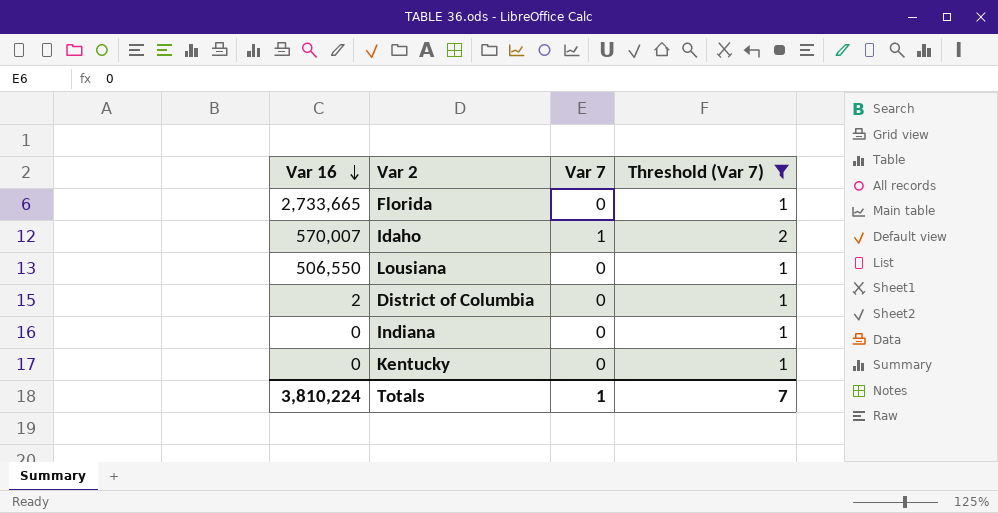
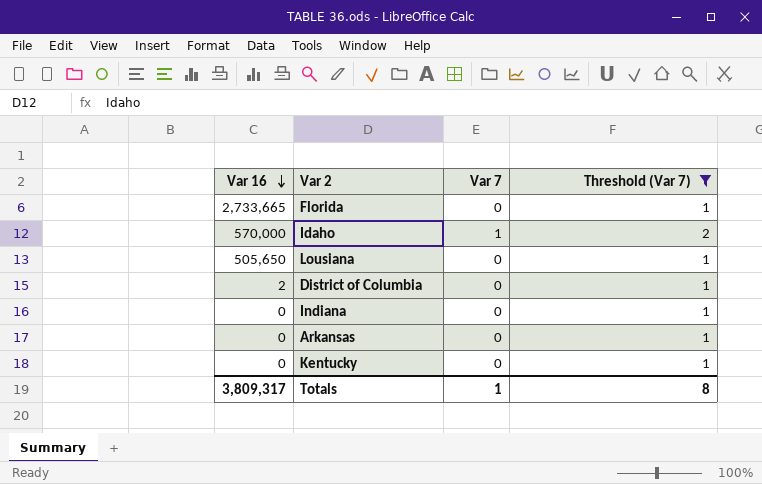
Idaho | Var 16: 570,007 -> 570,000
Lousiana | Var 16: 506,550 -> 505,650
row Arkansas: none -> 0 | 0 | 1
Totals | Var 16: 3,810,224 -> 3,809,317
Totals | Threshold (Var 7): 7 -> 8

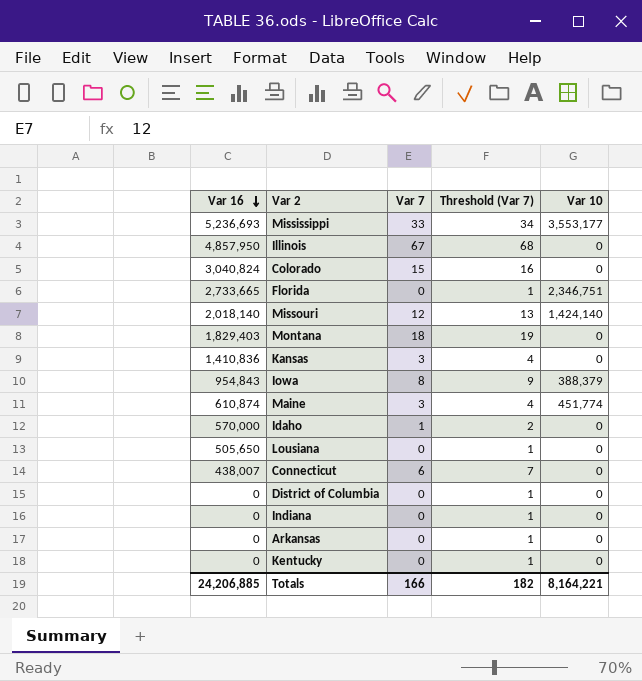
filter: Threshold (Var 7) <= 2 -> none
column Var 10 | position: none -> 5
District of Columbia | Var 16: 2 -> 0
Totals | Var 16: 3,809,317 -> 24,206,885
Totals | Var 7: 1 -> 166
Totals | Threshold (Var 7): 8 -> 182

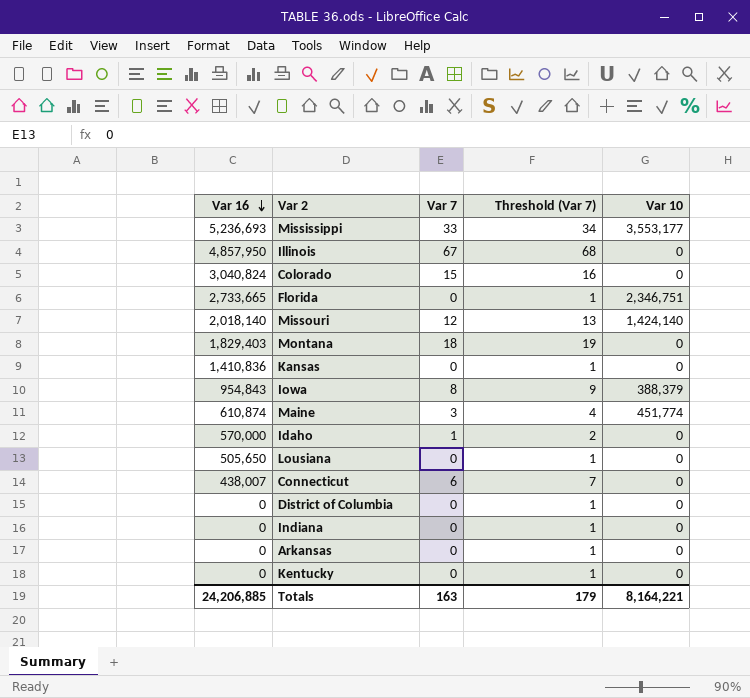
Kansas | Var 7: 3 -> 0
Kansas | Threshold (Var 7): 4 -> 1
Totals | Var 7: 166 -> 163
Totals | Threshold (Var 7): 182 -> 179

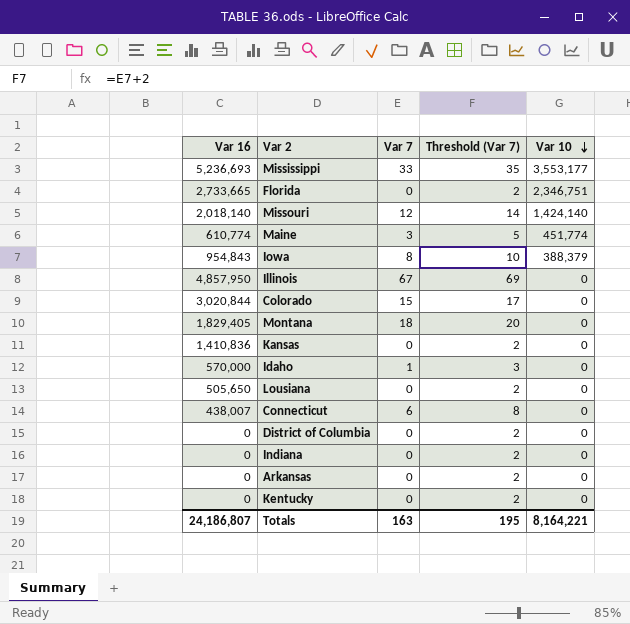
row order: Var 16 descending -> Var 10 descending
column Threshold (Var 7) | formula: [Var 7] + 1 -> [Var 7] + 2
Maine | Var 16: 610,874 -> 610,774
Colorado | Var 16: 3,040,824 -> 3,020,844
Montana | Var 16: 1,829,403 -> 1,829,405
Totals | Var 16: 24,206,885 -> 24,186,807
Totals | Threshold (Var 7): 179 -> 195

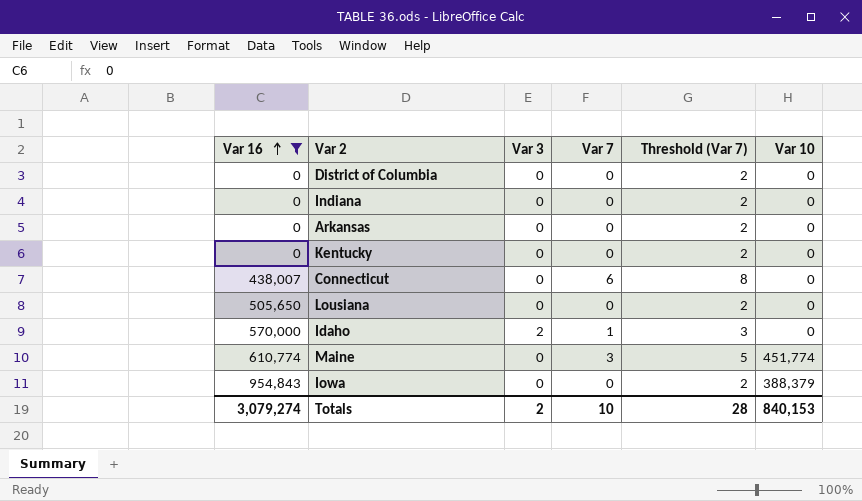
filter: none -> Var 16 <= 954,843
row order: Var 10 descending -> Var 16 ascending
column Var 3 | position: none -> 3
Iowa | Var 7: 8 -> 0
Iowa | Threshold (Var 7): 10 -> 2
Totals | Var 16: 24,186,807 -> 3,079,274
Totals | Var 7: 163 -> 10
Totals | Threshold (Var 7): 195 -> 28
Totals | Var 10: 8,164,221 -> 840,153

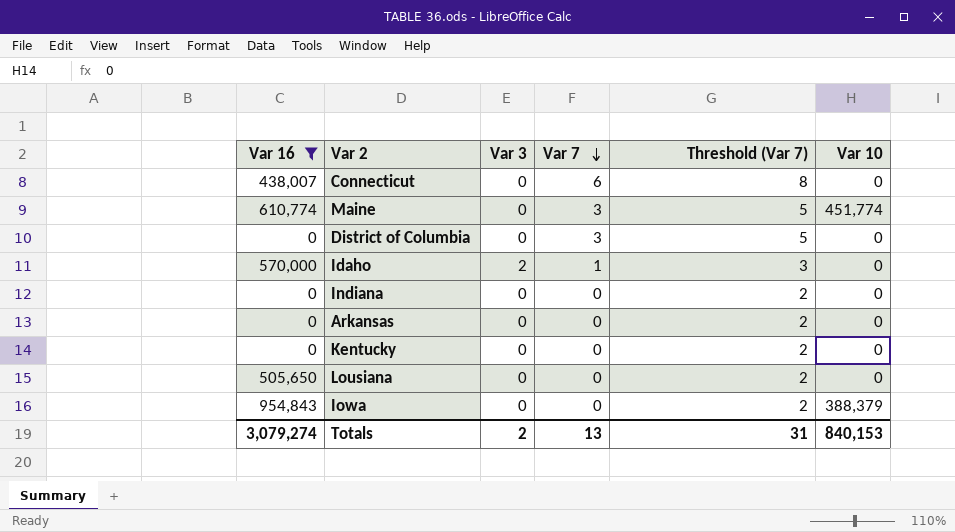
row order: Var 16 ascending -> Var 7 descending
District of Columbia | Var 7: 0 -> 3
District of Columbia | Threshold (Var 7): 2 -> 5
Totals | Var 7: 10 -> 13
Totals | Threshold (Var 7): 28 -> 31

